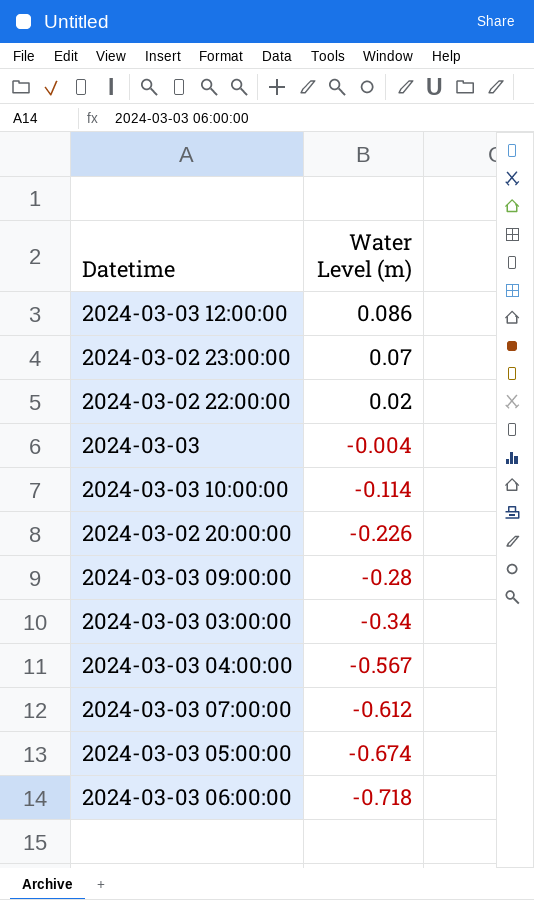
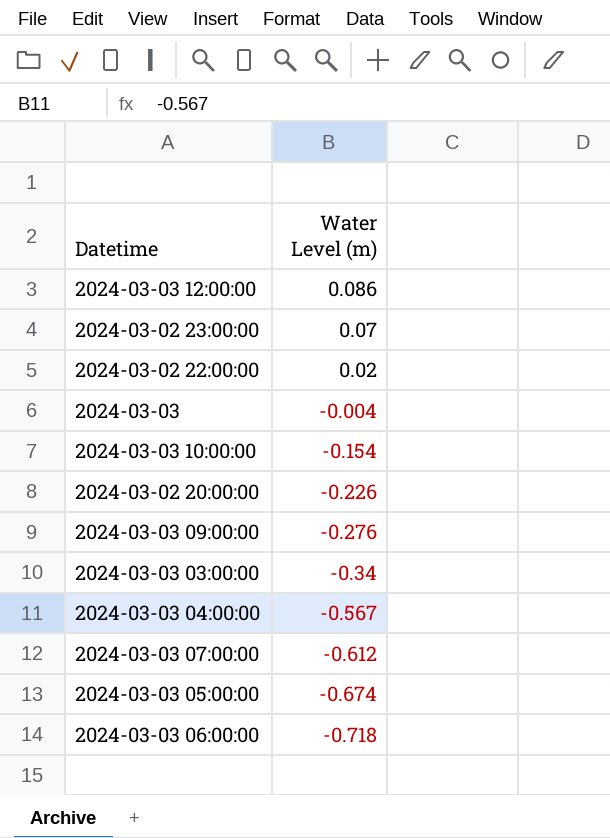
2024-03-03 10:00:00 | Water Level (m): -0.114 -> -0.154
2024-03-03 09:00:00 | Water Level (m): -0.28 -> -0.276

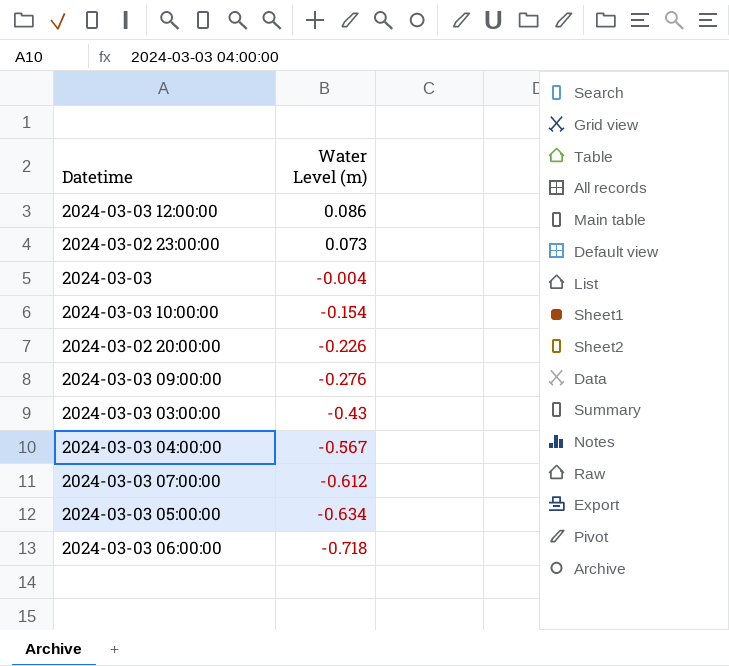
row 2024-03-02 22:00:00: 0.02 -> none
2024-03-02 23:00:00 | Water Level (m): 0.07 -> 0.073
2024-03-03 03:00:00 | Water Level (m): -0.34 -> -0.43
2024-03-03 05:00:00 | Water Level (m): -0.674 -> -0.634

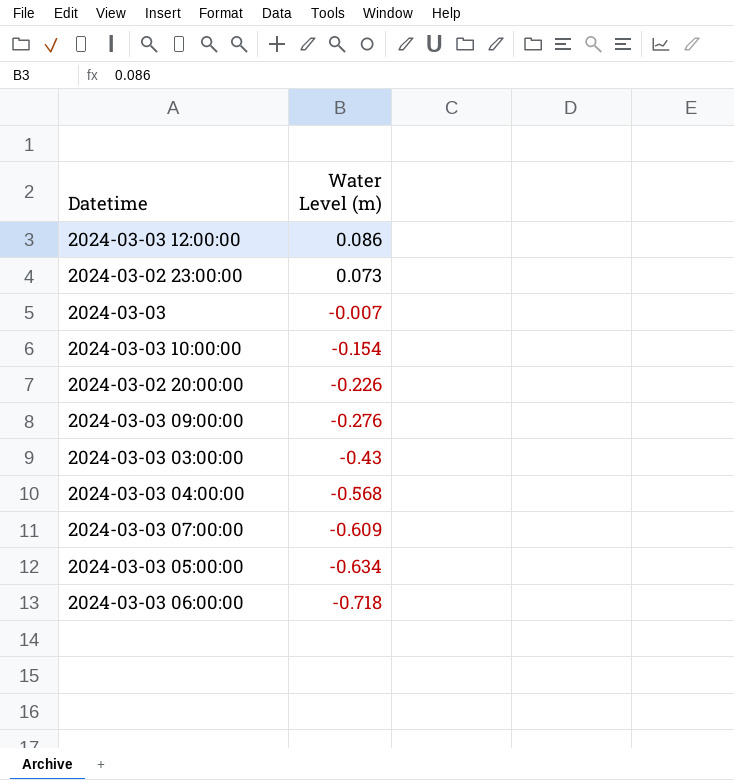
2024-03-03 | Water Level (m): -0.004 -> -0.007
2024-03-03 04:00:00 | Water Level (m): -0.567 -> -0.568
2024-03-03 07:00:00 | Water Level (m): -0.612 -> -0.609

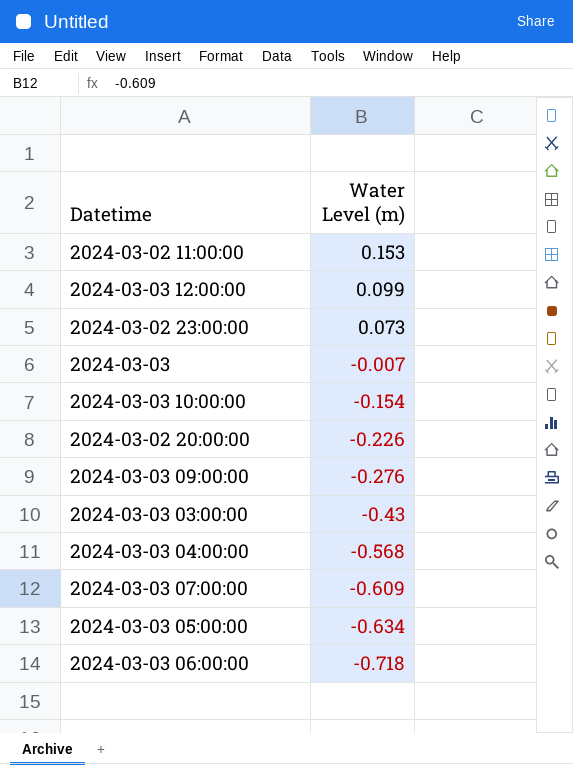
row 2024-03-02 11:00:00: none -> 0.153
2024-03-03 12:00:00 | Water Level (m): 0.086 -> 0.099

